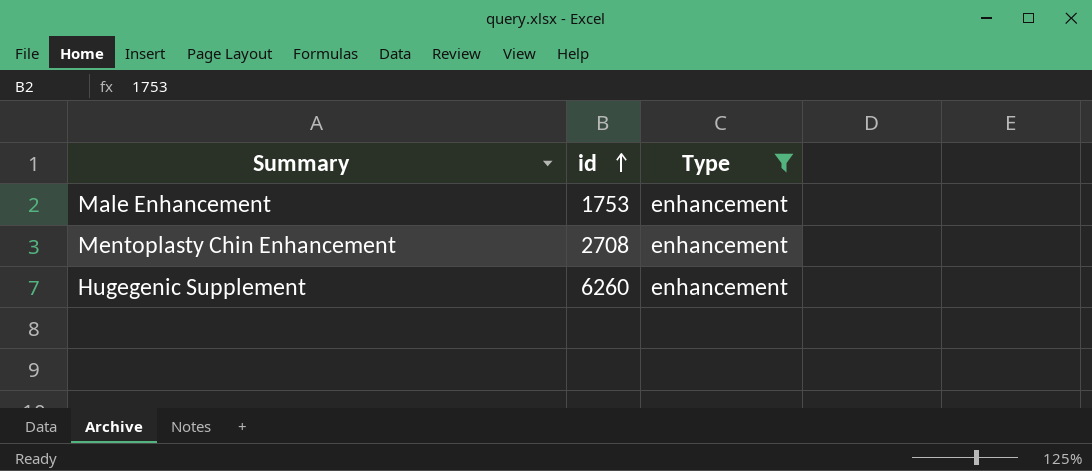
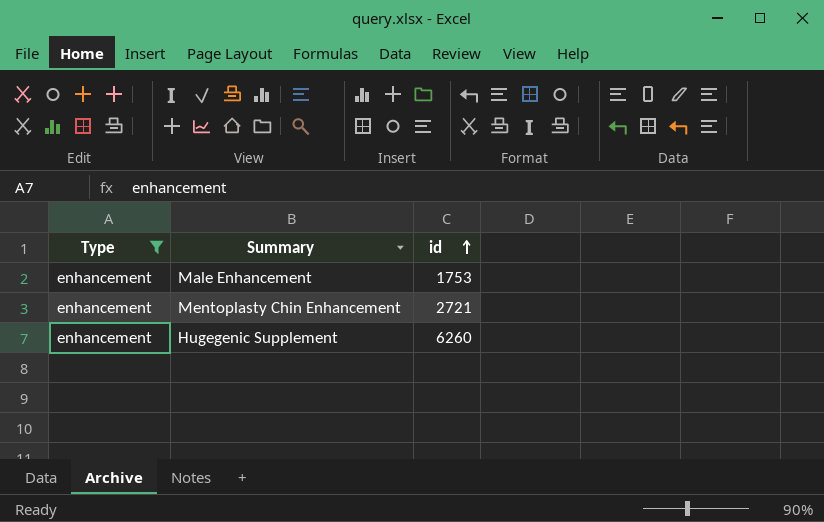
column Type | position: 3 -> 1
Mentoplasty Chin Enhancement | id: 2708 -> 2721

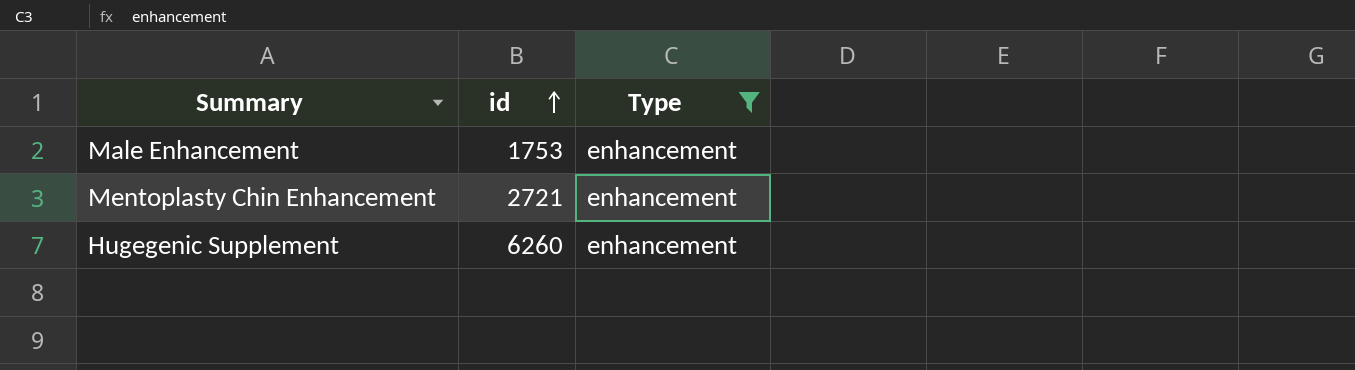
column Type | position: 1 -> 3

